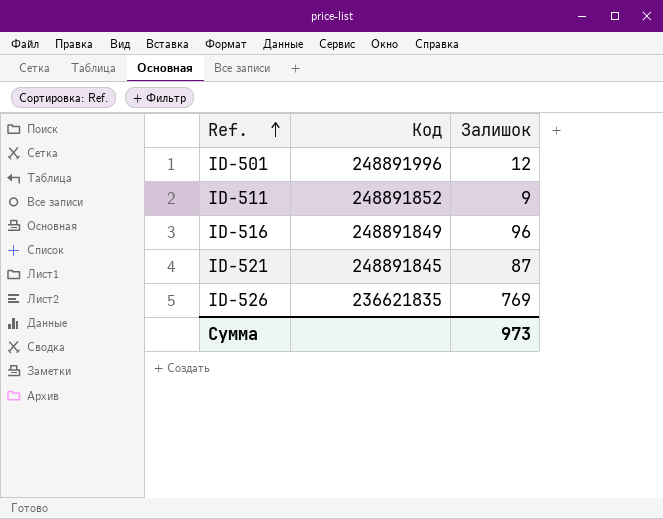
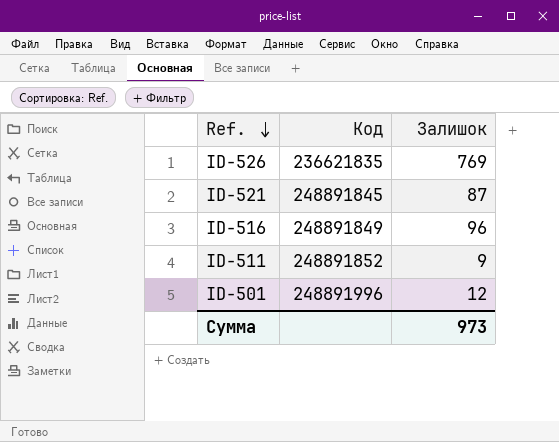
row order: Ref. ascending -> Ref. descending

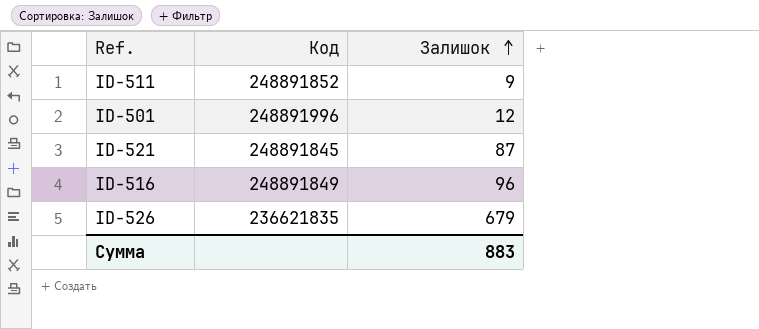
row order: Ref. descending -> Залишок ascending
ID-526 | Залишок: 769 -> 679
Сумма | Залишок: 973 -> 883

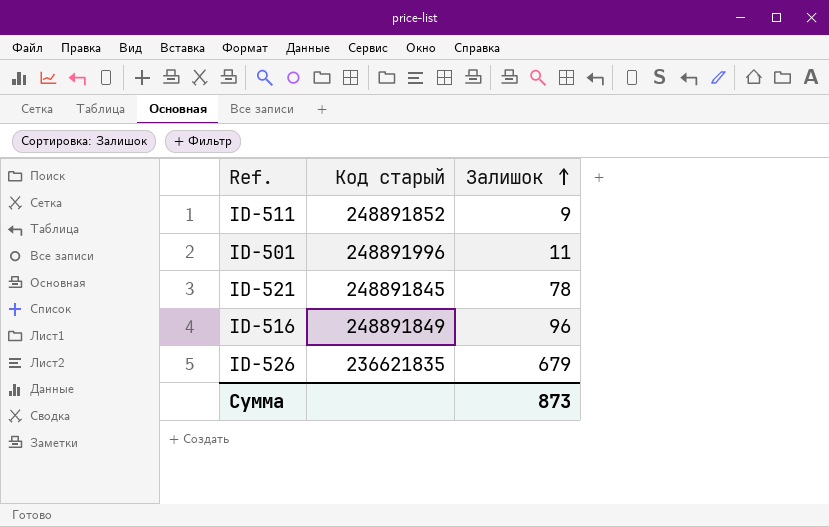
column name: Код -> Код старый
ID-501 | Залишок: 12 -> 11
ID-521 | Залишок: 87 -> 78
Сумма | Залишок: 883 -> 873

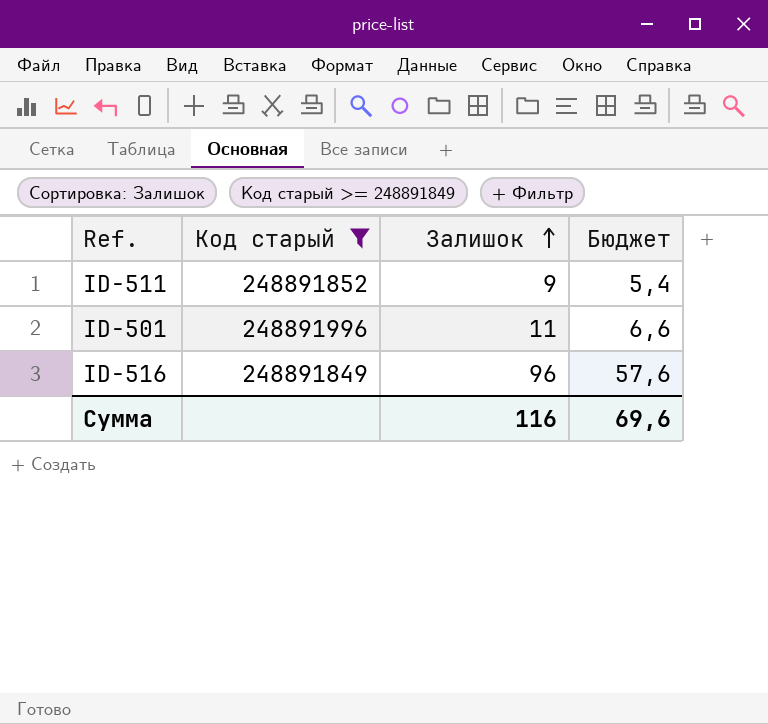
filter: none -> Код старый >= 248891849
column Бюджет | formula: none -> [Залишок] * 0,6
Сумма | Залишок: 873 -> 116

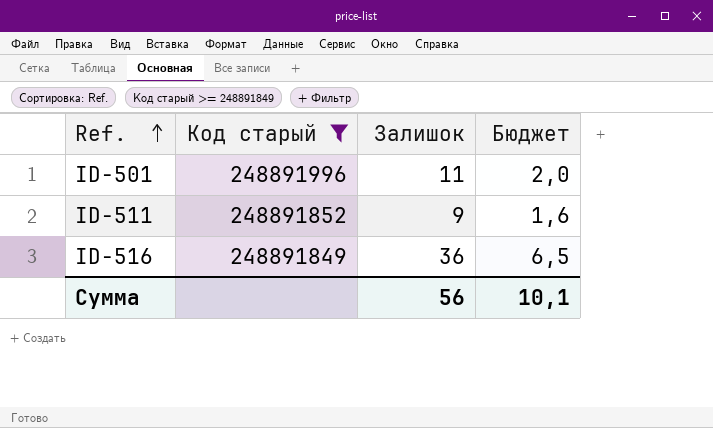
row order: Залишок ascending -> Ref. ascending
column Бюджет | formula: [Залишок] * 0,6 -> [Залишок] * 0,18
ID-516 | Залишок: 96 -> 36
Сумма | Залишок: 116 -> 56
Сумма | Бюджет: 69,6 -> 10,1

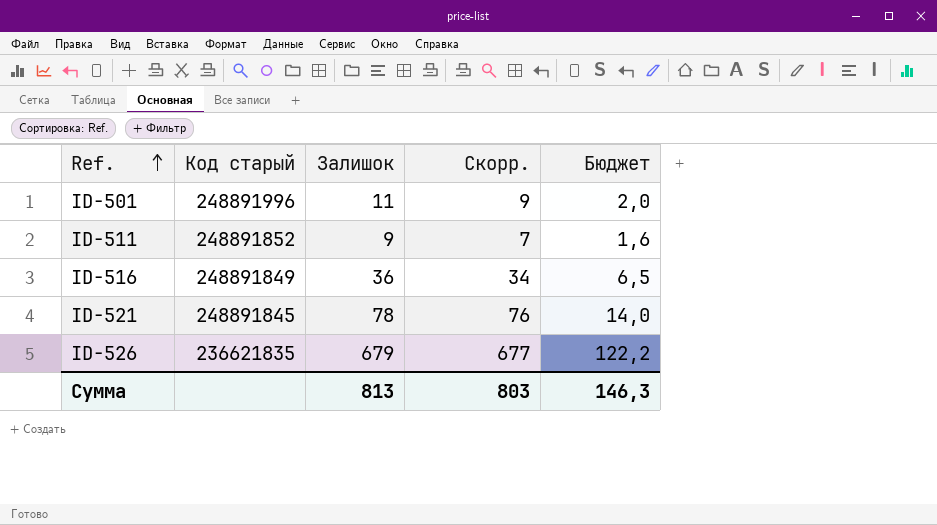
filter: Код старый >= 248891849 -> none
column Скорр. | formula: none -> [Залишок] - 2
Сумма | Залишок: 56 -> 813
Сумма | Бюджет: 10,1 -> 146,3

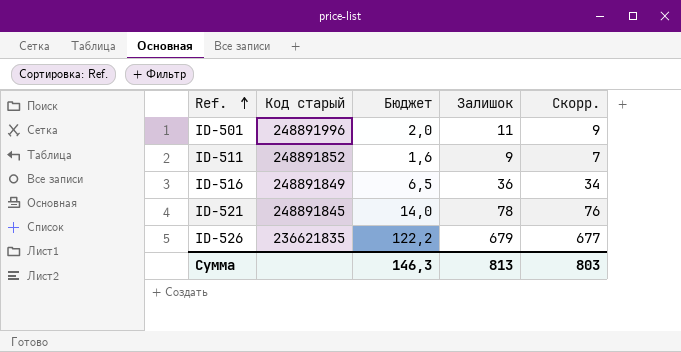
column Бюджет | position: 5 -> 3

